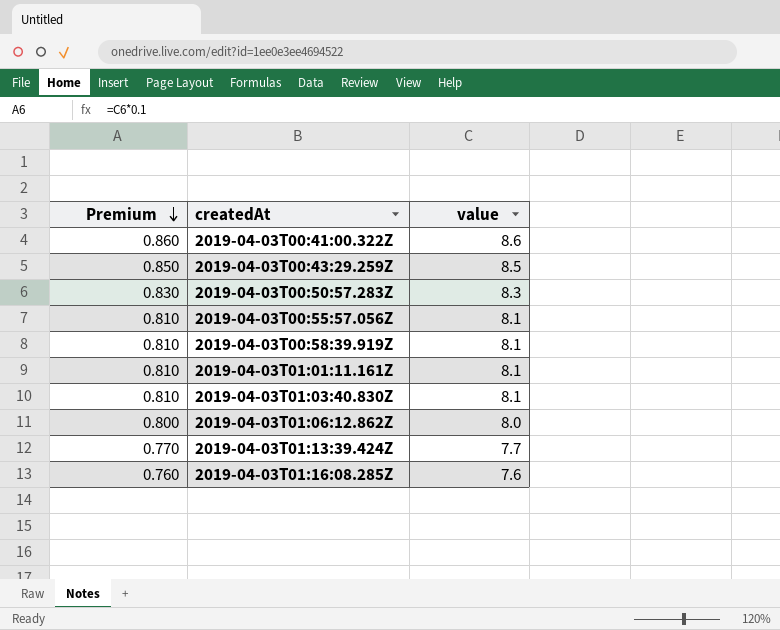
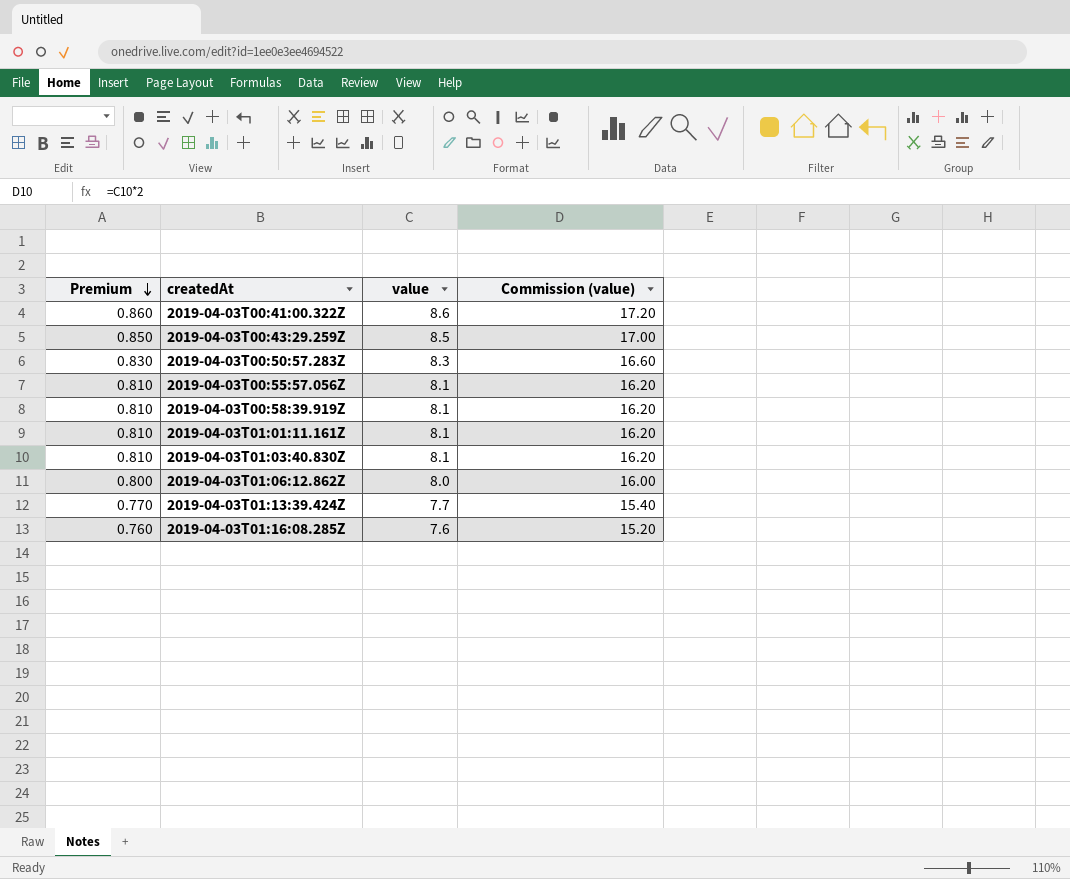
column Commission (value) | formula: none -> [value] * 2

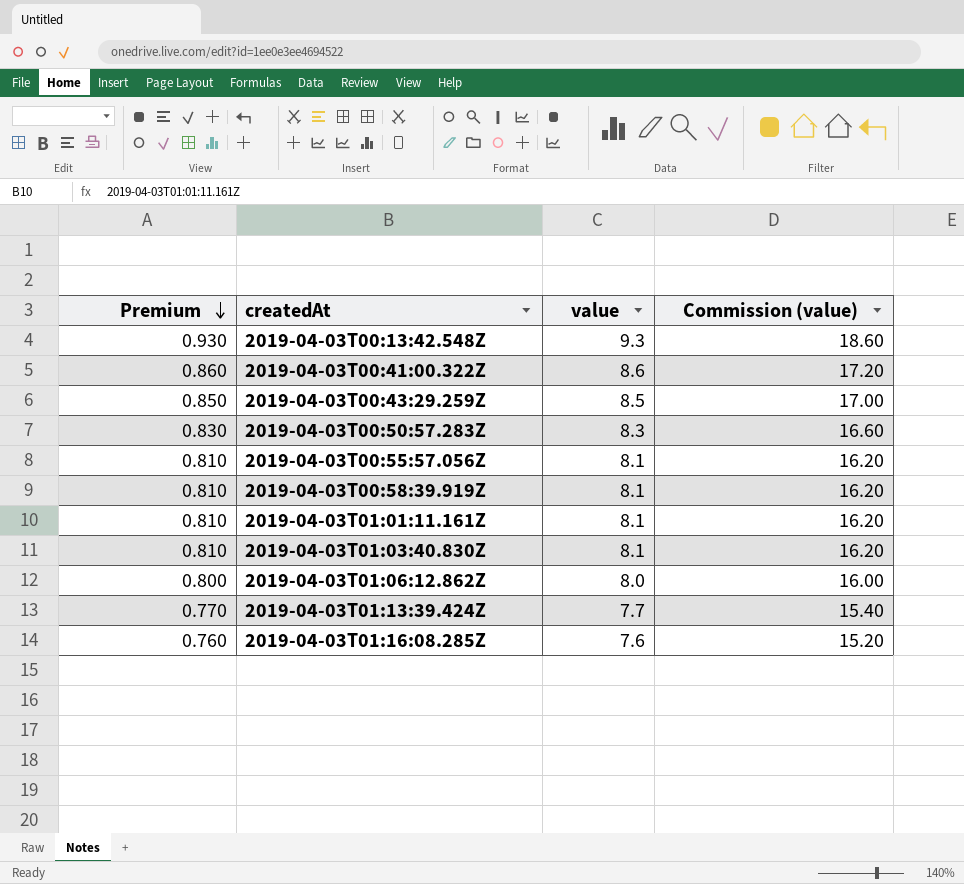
row 2019-04-03T00:13:42.548Z: none -> 0.930 | 9.3 | 18.60

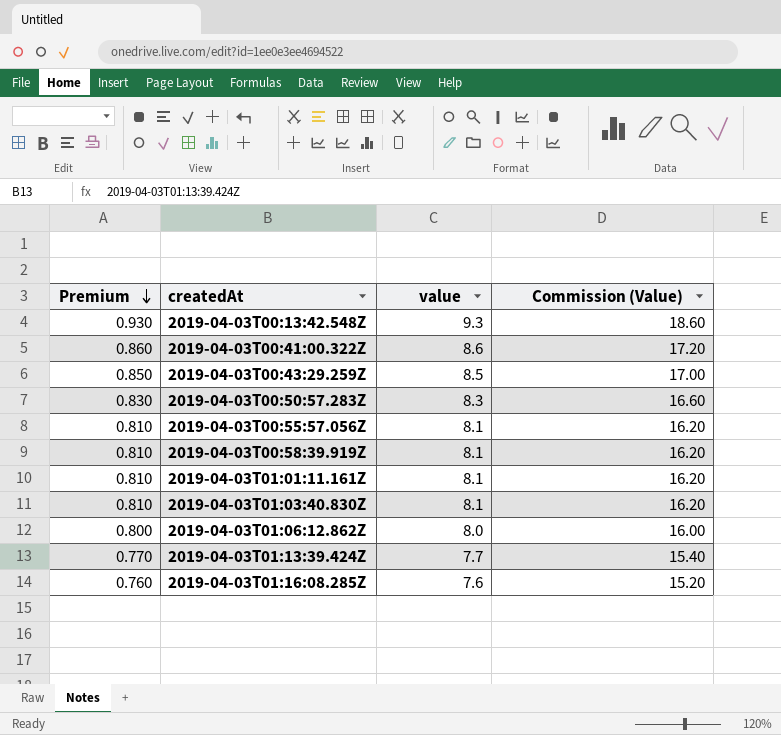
column name: Commission (value) -> Commission (Value)

